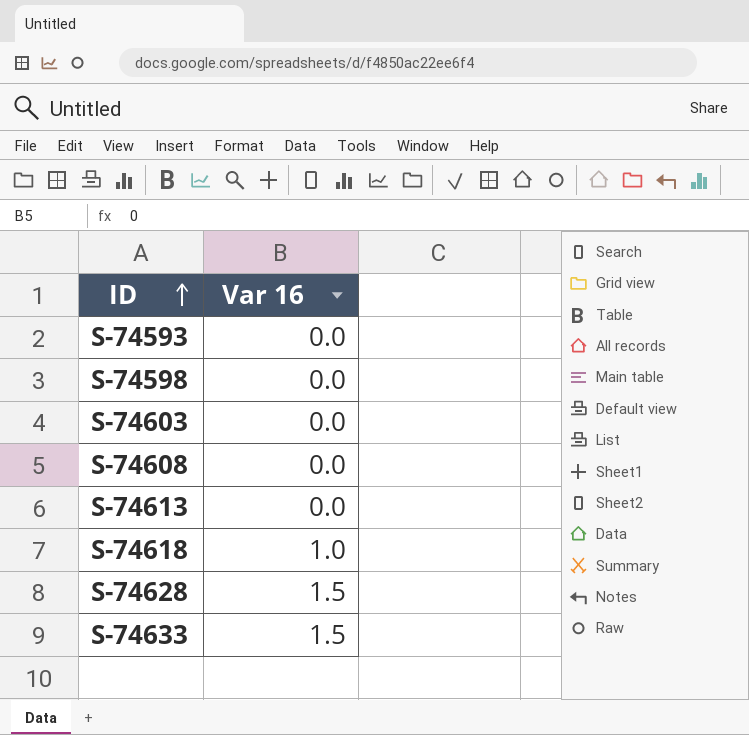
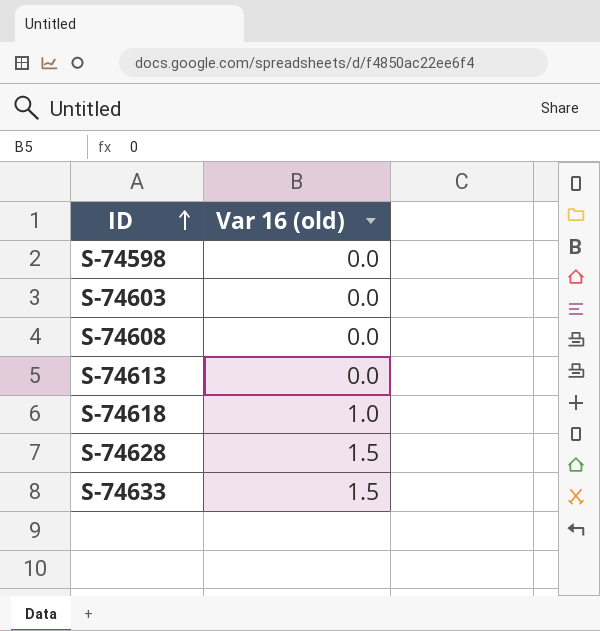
column name: Var 16 -> Var 16 (old)
row S-74593: 0.0 -> none

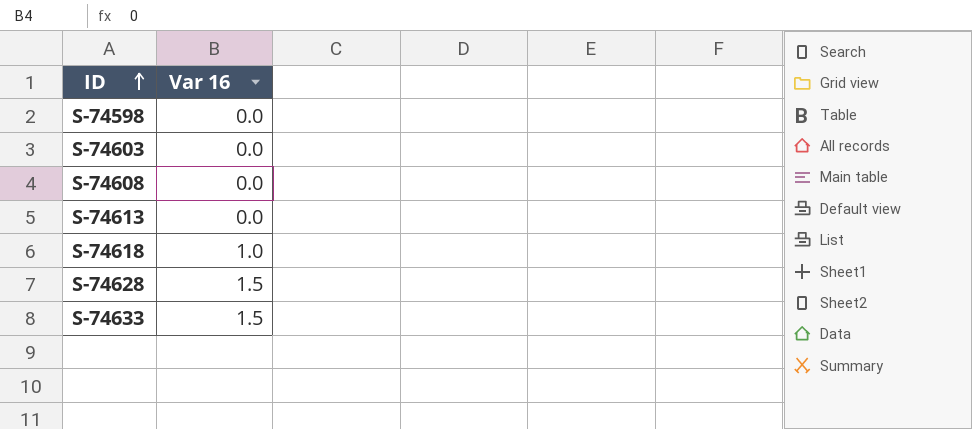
column name: Var 16 (old) -> Var 16

